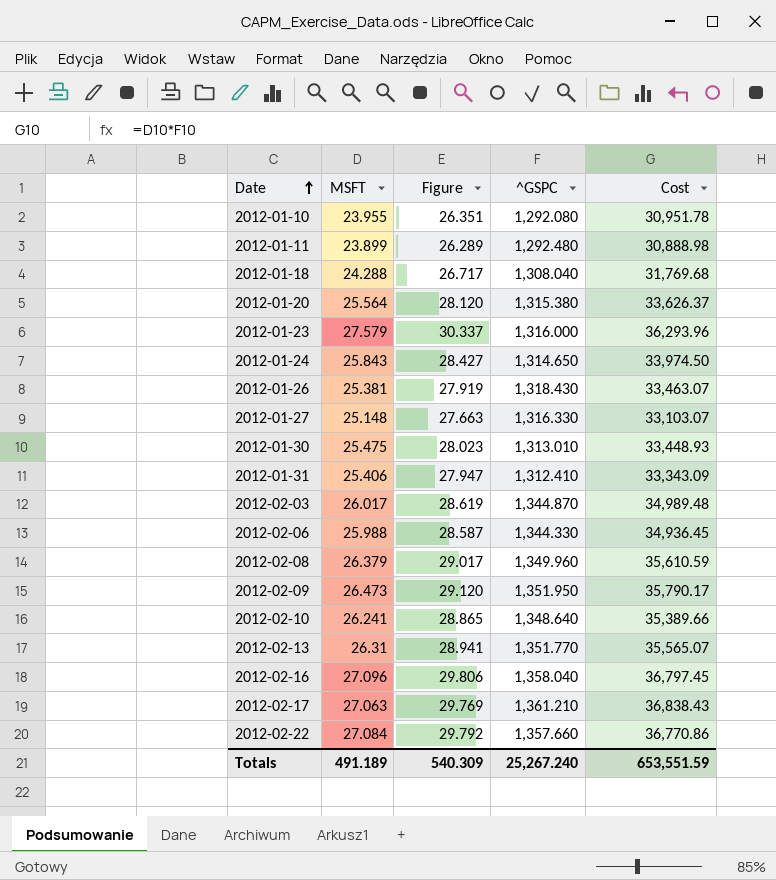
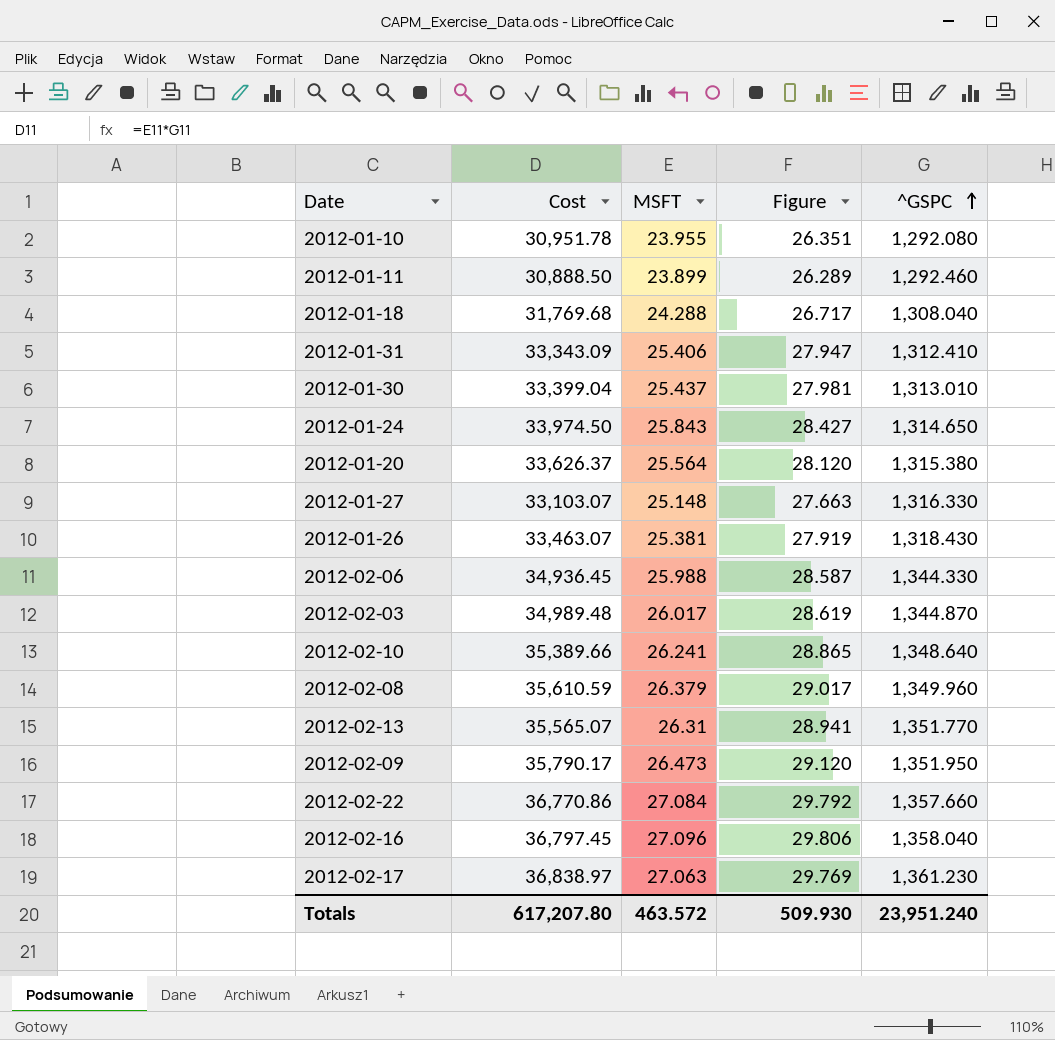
row order: Date ascending -> ^GSPC ascending
column Cost | position: 5 -> 2
row 2012-01-23: 27.579 | 30.337 | 1,316.000 | 36,293.96 -> none
2012-01-11 | Cost: 30,888.98 -> 30,888.50
2012-01-11 | ^GSPC: 1,292.480 -> 1,292.460
2012-01-30 | Cost: 33,448.93 -> 33,399.04
2012-01-30 | MSFT: 25.475 -> 25.437
2012-01-30 | Figure: 28.023 -> 27.981
2012-02-17 | Cost: 36,838.43 -> 36,838.97
2012-02-17 | ^GSPC: 1,361.210 -> 1,361.230
Totals | Cost: 653,551.59 -> 617,207.80
Totals | MSFT: 491.189 -> 463.572
Totals | Figure: 540.309 -> 509.930
Totals | ^GSPC: 25,267.240 -> 23,951.240

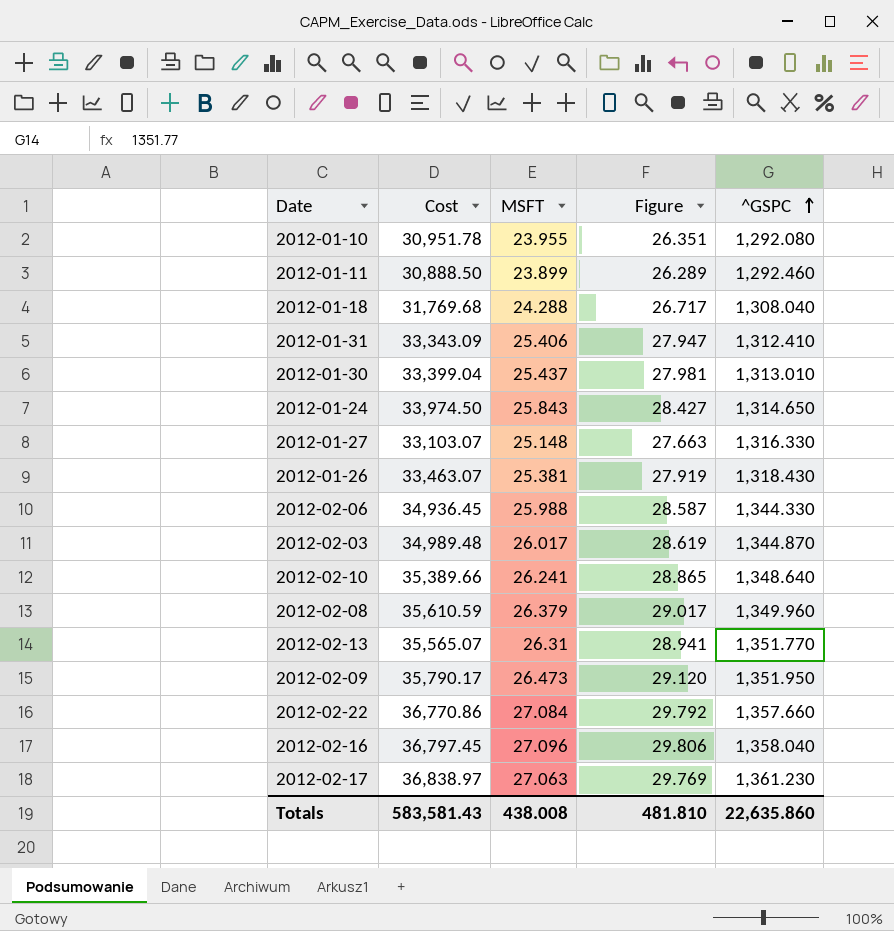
row 2012-01-20: 33,626.37 | 25.564 | 28.120 | 1,315.380 -> none
Totals | Cost: 617,207.80 -> 583,581.43
Totals | MSFT: 463.572 -> 438.008
Totals | Figure: 509.930 -> 481.810
Totals | ^GSPC: 23,951.240 -> 22,635.860

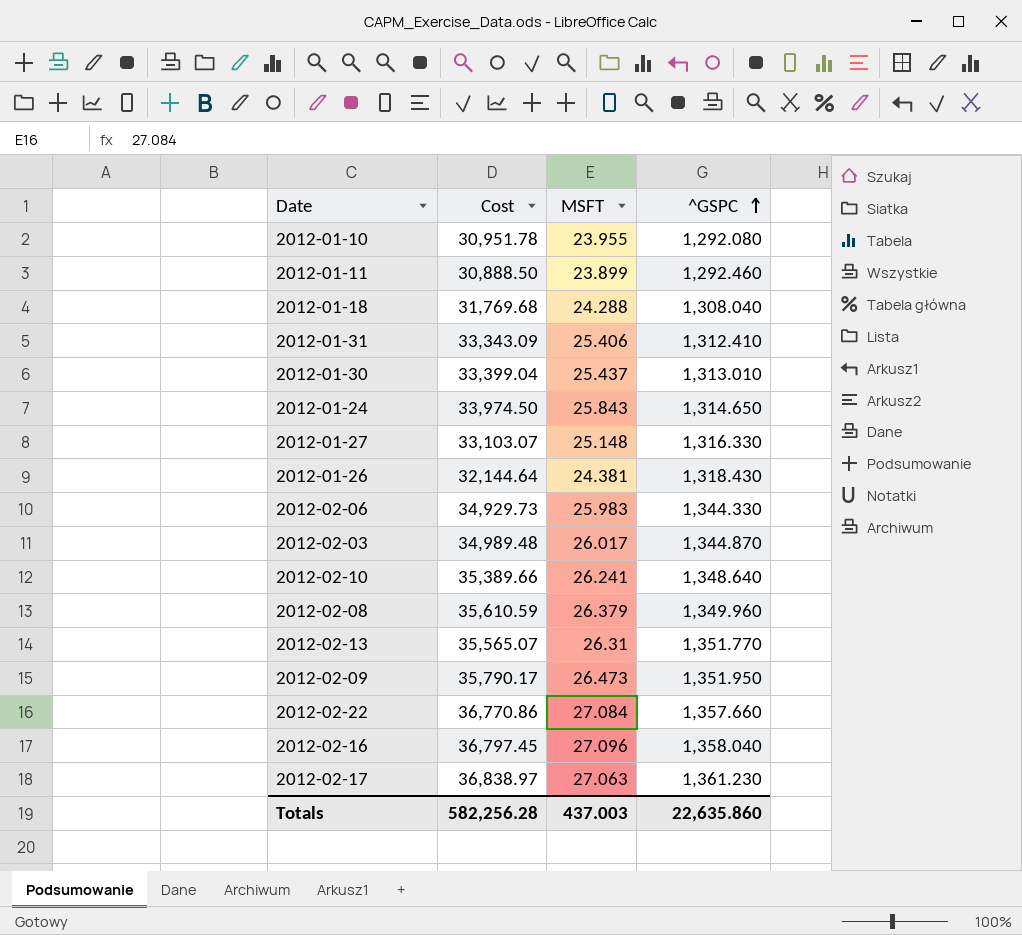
column Figure | formula: [MSFT] * 1.1 -> none
2012-01-26 | Cost: 33,463.07 -> 32,144.64
2012-01-26 | MSFT: 25.381 -> 24.381
2012-02-06 | Cost: 34,936.45 -> 34,929.73
2012-02-06 | MSFT: 25.988 -> 25.983
Totals | Cost: 583,581.43 -> 582,256.28
Totals | MSFT: 438.008 -> 437.003

